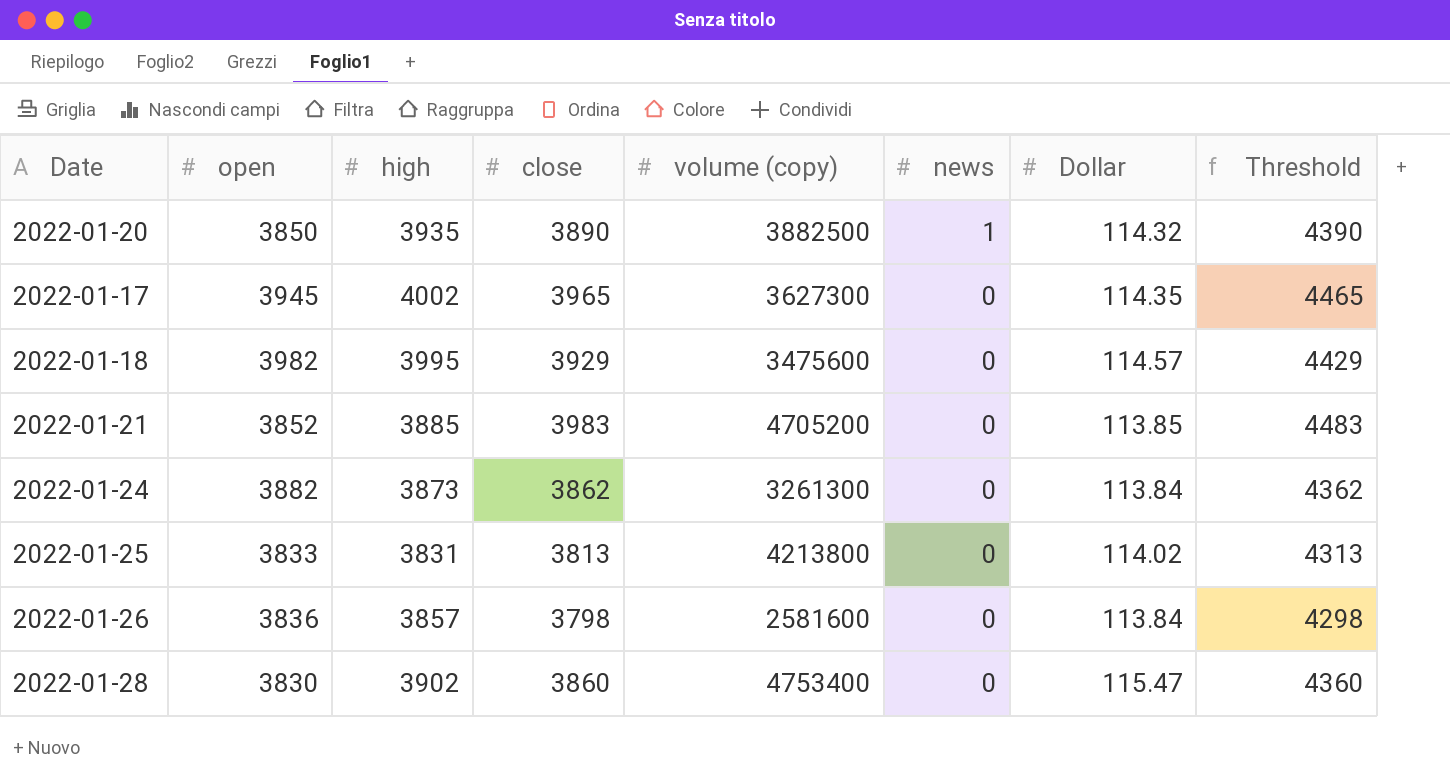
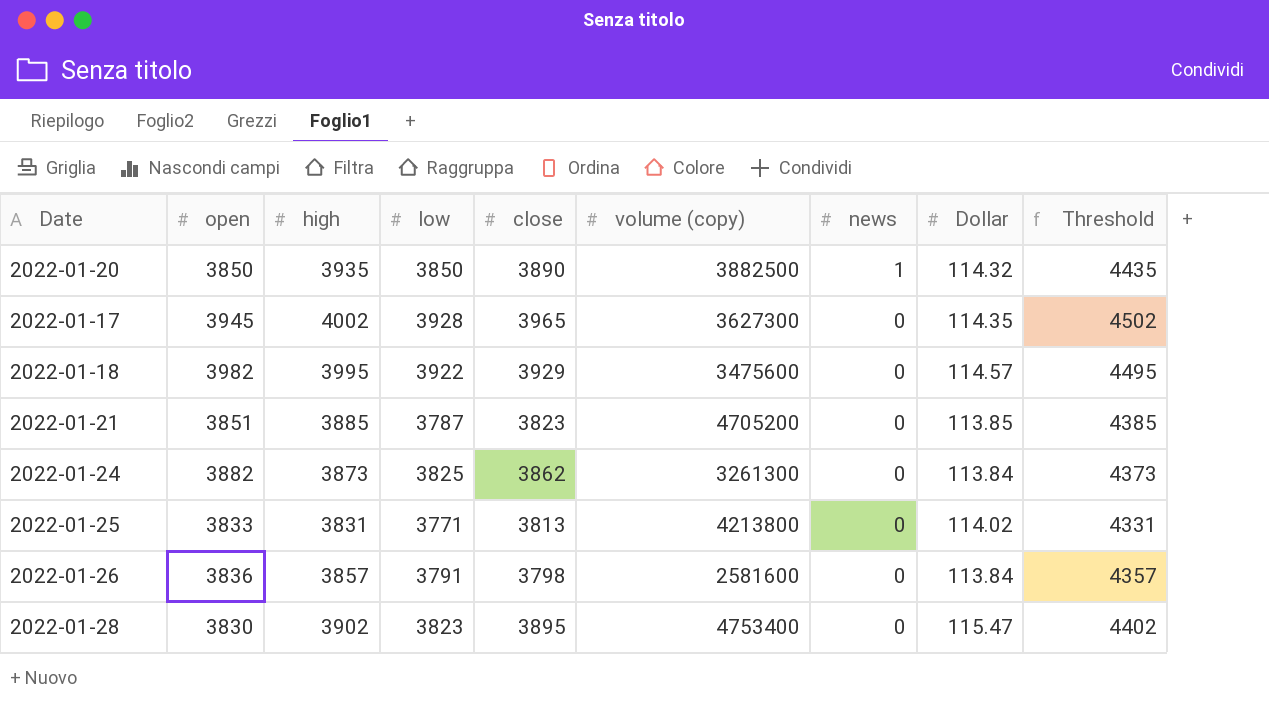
column low | position: none -> 4
column Threshold | formula: [close] + 500 -> [high] + 500
2022-01-21 | open: 3852 -> 3851
2022-01-21 | close: 3983 -> 3823
2022-01-28 | close: 3860 -> 3895

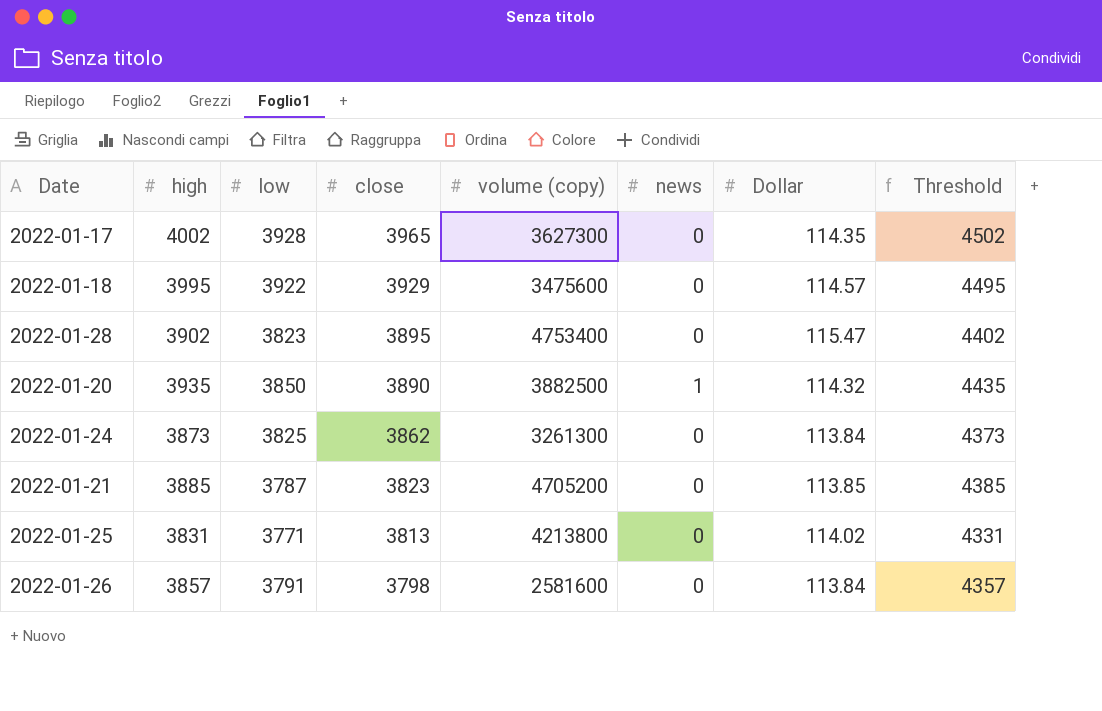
row order: news descending -> close descending
column open | position: 2 -> none

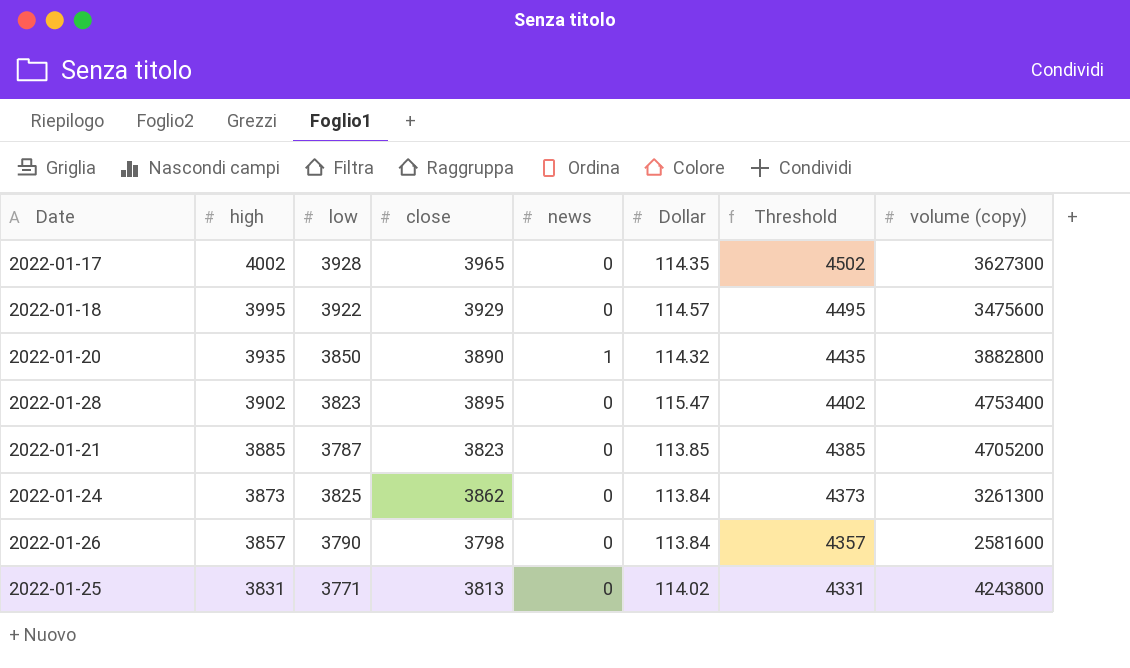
row order: close descending -> high descending
column volume (copy) | position: 5 -> 8
2022-01-20 | volume (copy): 3882500 -> 3882800
2022-01-26 | low: 3791 -> 3790
2022-01-25 | volume (copy): 4213800 -> 4243800

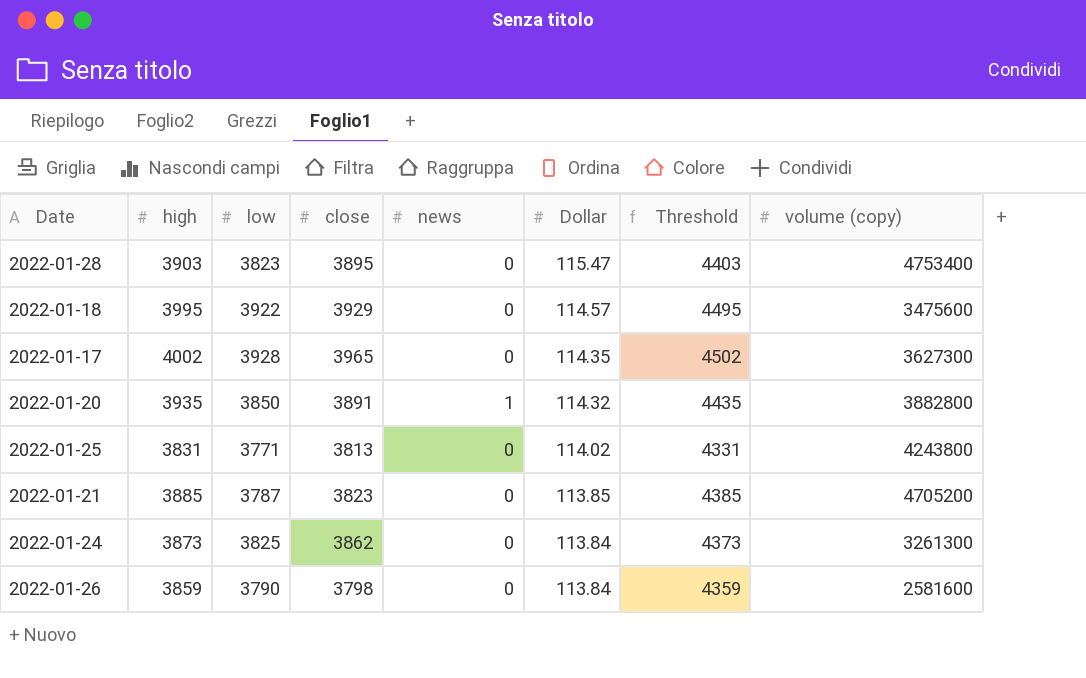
row order: high descending -> Dollar descending
2022-01-28 | high: 3902 -> 3903
2022-01-28 | Threshold: 4402 -> 4403
2022-01-20 | close: 3890 -> 3891
2022-01-26 | high: 3857 -> 3859
2022-01-26 | Threshold: 4357 -> 4359

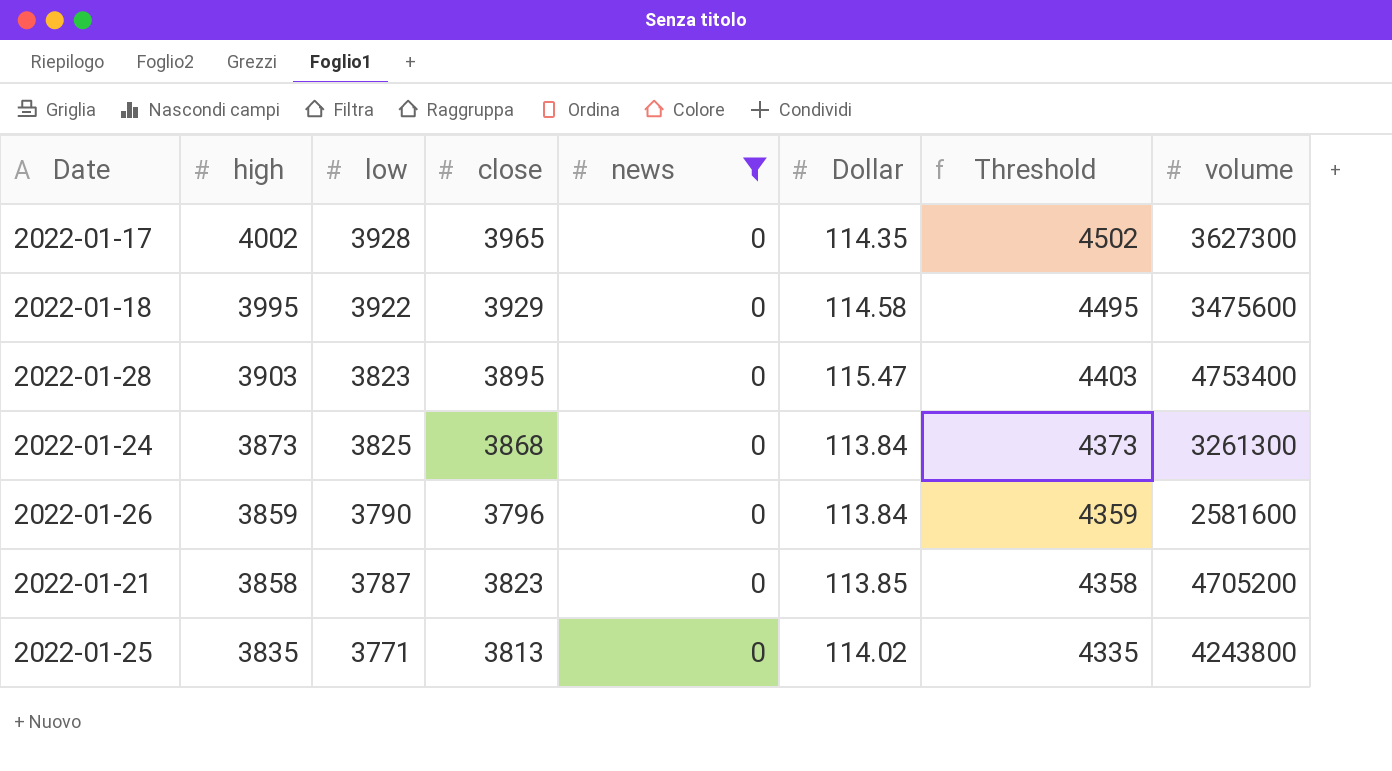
filter: none -> news = 0
row order: Dollar descending -> high descending
column name: volume (copy) -> volume
2022-01-18 | Dollar: 114.57 -> 114.58
2022-01-24 | close: 3862 -> 3868
2022-01-26 | close: 3798 -> 3796
2022-01-21 | high: 3885 -> 3858
2022-01-21 | Threshold: 4385 -> 4358
2022-01-25 | high: 3831 -> 3835
2022-01-25 | Threshold: 4331 -> 4335

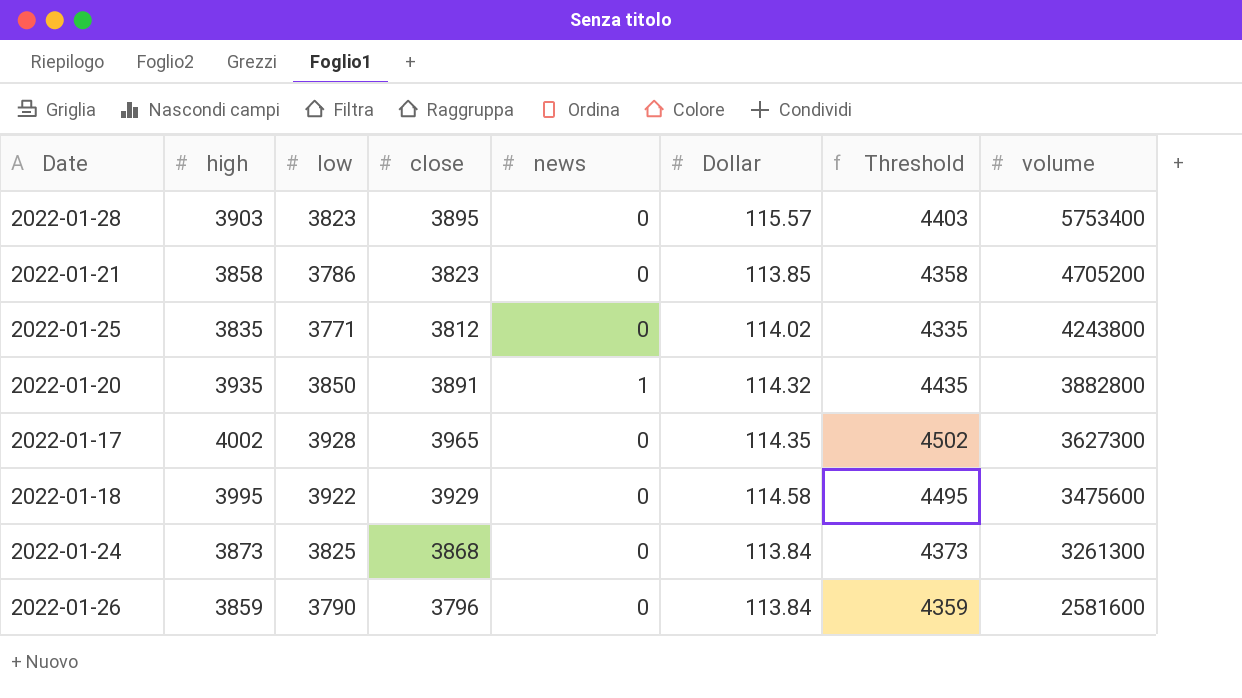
filter: news = 0 -> none
row order: high descending -> volume descending
2022-01-28 | Dollar: 115.47 -> 115.57
2022-01-28 | volume: 4753400 -> 5753400
2022-01-21 | low: 3787 -> 3786
2022-01-25 | close: 3813 -> 3812

